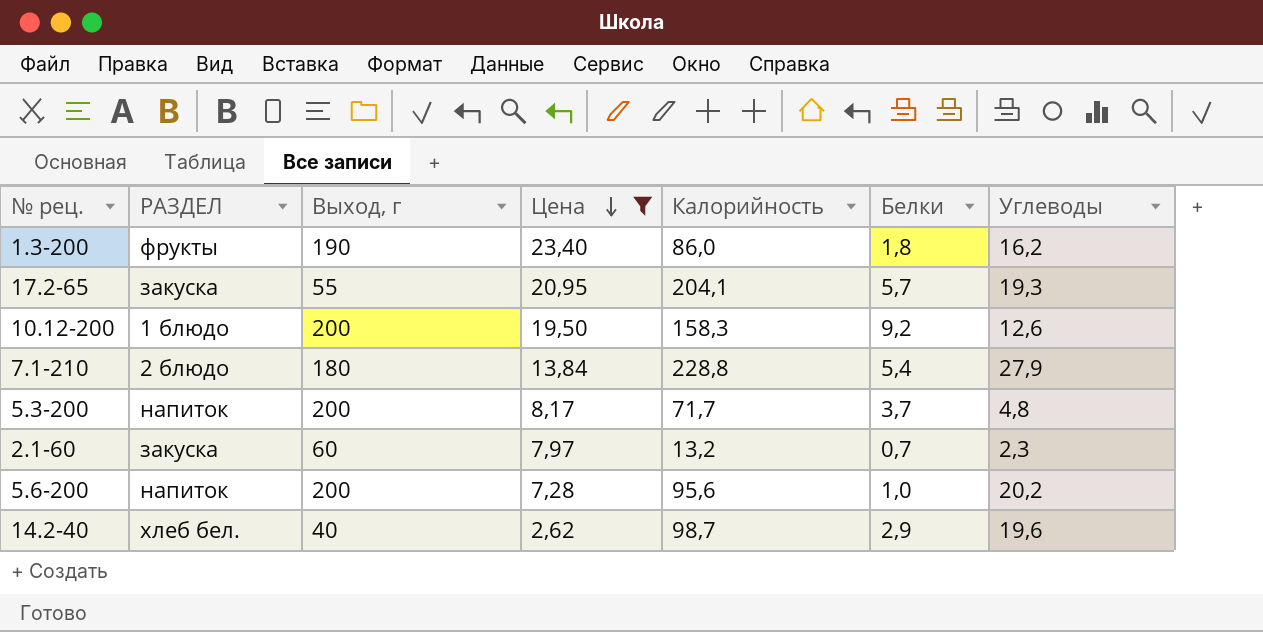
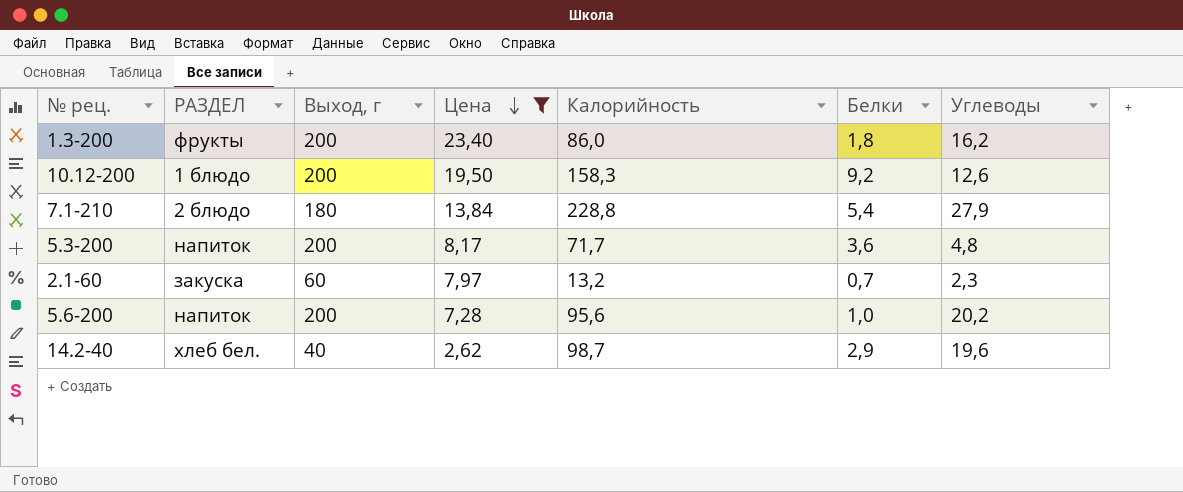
row 17.2-65: закуска | 55 | 20,95 | 204,1 | 5,7 | 19,3 -> none
1.3-200 | Выход, г: 190 -> 200
5.3-200 | Белки: 3,7 -> 3,6

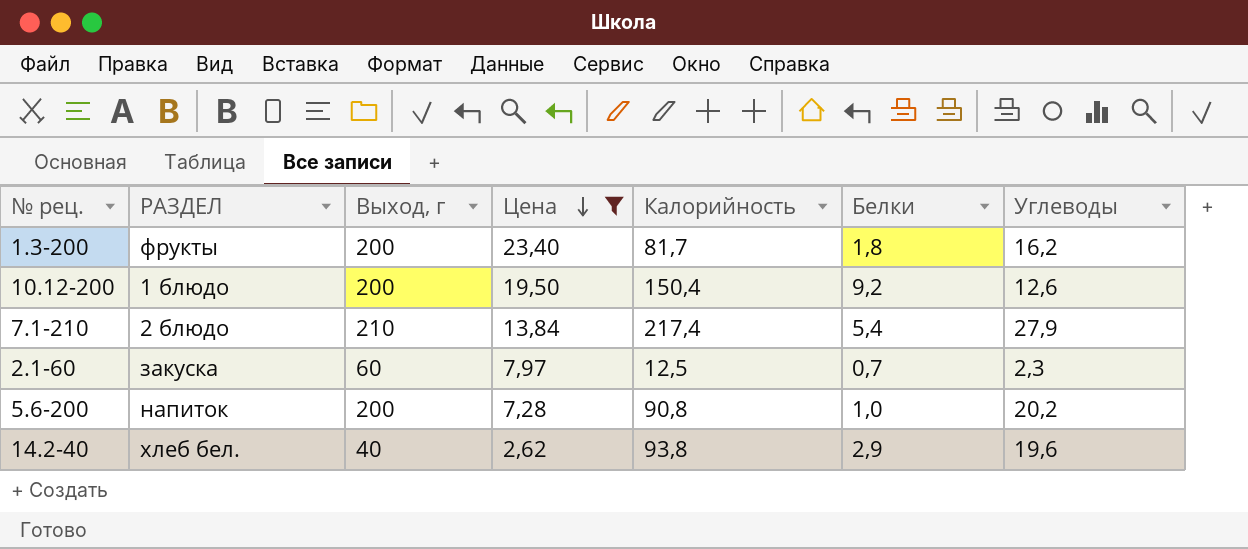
row 5.3-200: напиток | 200 | 8,17 | 71,7 | 3,6 | 4,8 -> none
1.3-200 | Калорийность: 86,0 -> 81,7
10.12-200 | Калорийность: 158,3 -> 150,4
7.1-210 | Выход, г: 180 -> 210
7.1-210 | Калорийность: 228,8 -> 217,4
2.1-60 | Калорийность: 13,2 -> 12,5
5.6-200 | Калорийность: 95,6 -> 90,8
14.2-40 | Калорийность: 98,7 -> 93,8

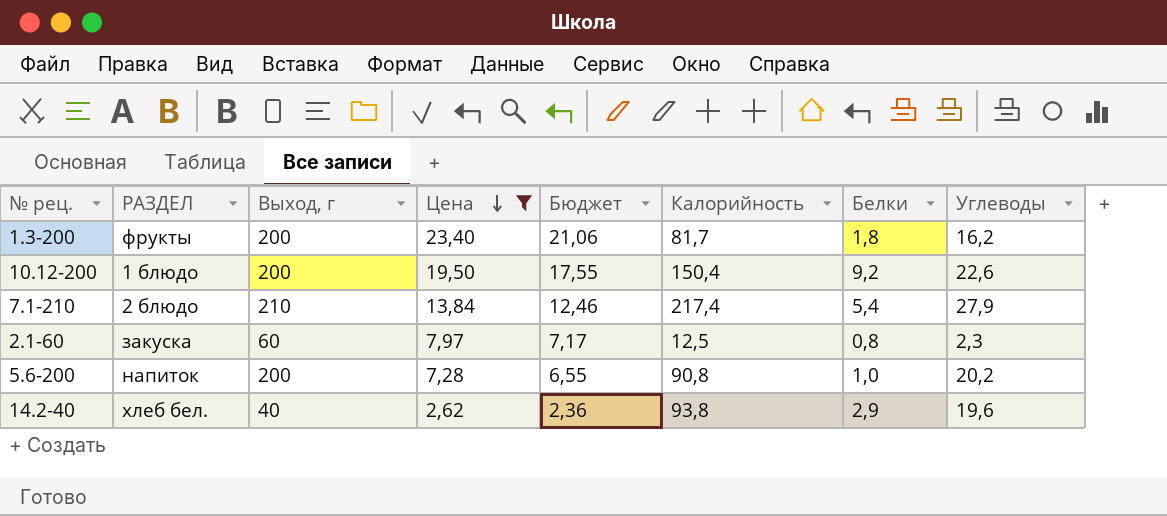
column Бюджет | formula: none -> [Цена] * 0,9
10.12-200 | Углеводы: 12,6 -> 22,6
2.1-60 | Белки: 0,7 -> 0,8

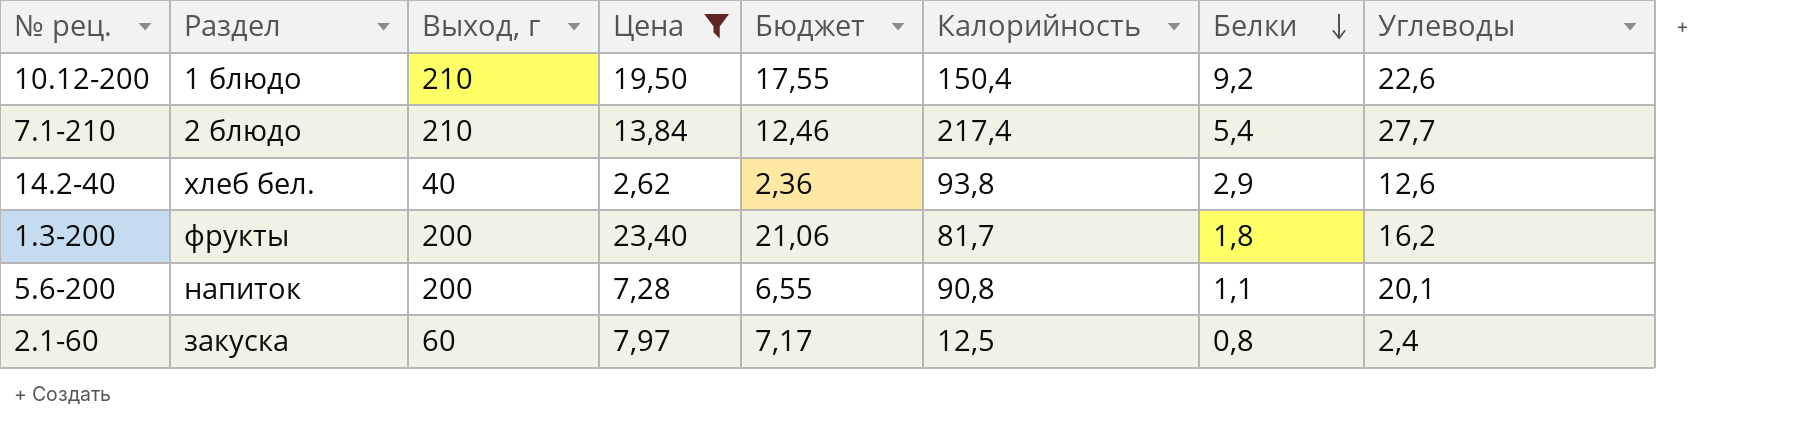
row order: Цена descending -> Белки descending
column name: РАЗДЕЛ -> Раздел
10.12-200 | Выход, г: 200 -> 210
7.1-210 | Углеводы: 27,9 -> 27,7
14.2-40 | Углеводы: 19,6 -> 12,6
5.6-200 | Белки: 1,0 -> 1,1
5.6-200 | Углеводы: 20,2 -> 20,1
2.1-60 | Углеводы: 2,3 -> 2,4

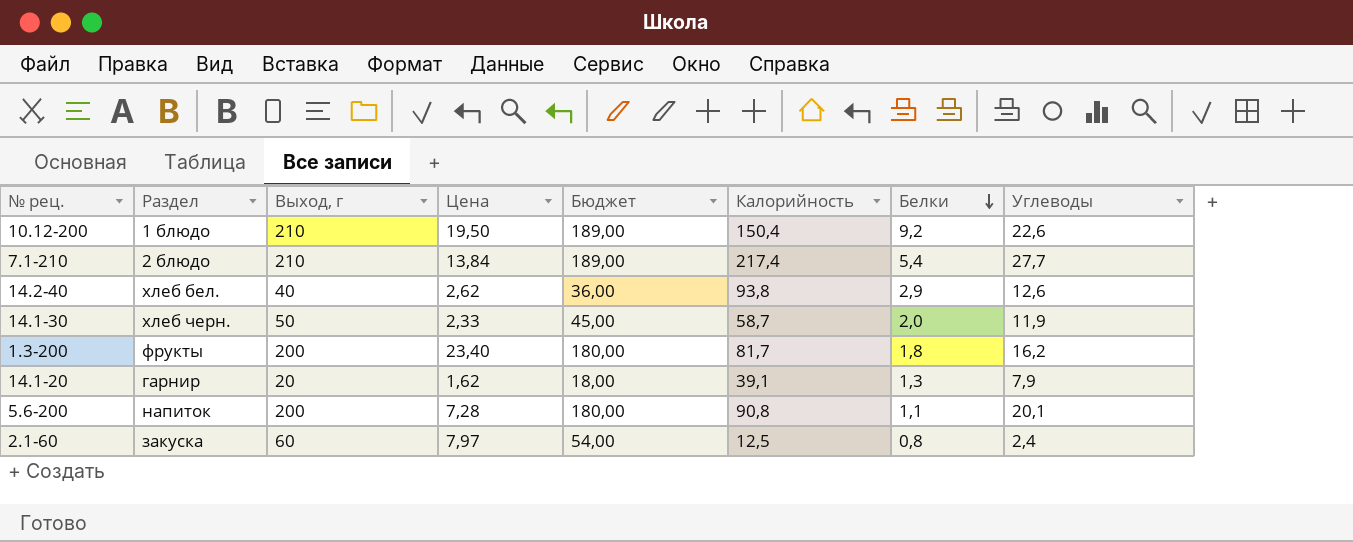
filter: Цена >= 2,62 -> none
column Бюджет | formula: [Цена] * 0,9 -> [Выход, г] * 0,9

